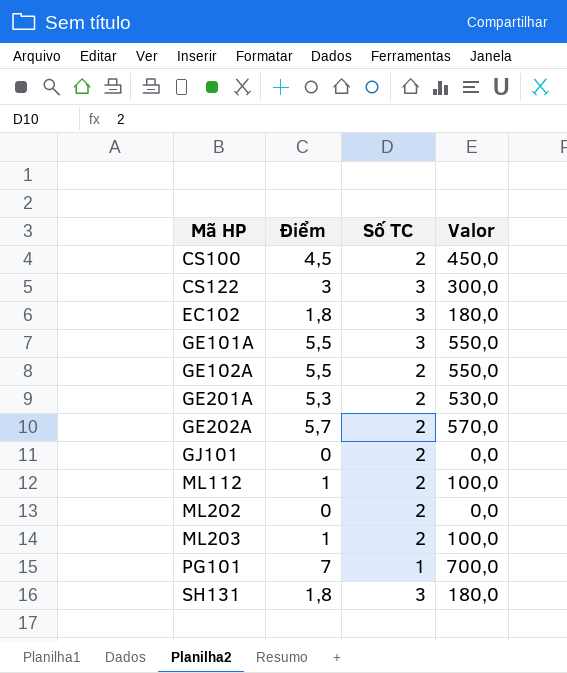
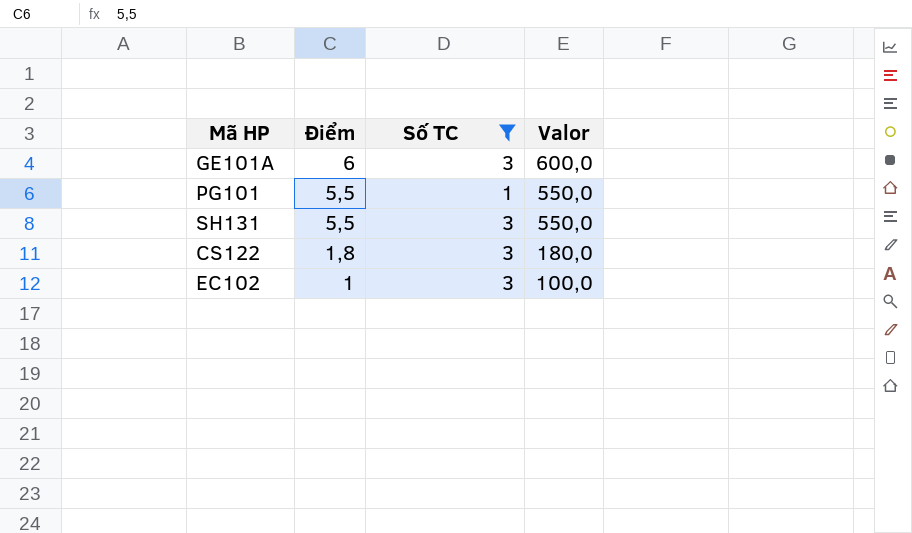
filter: none -> Số TC != 2
row order: Mã HP ascending -> Điểm descending
GE101A | Điểm: 5,5 -> 6
GE101A | Valor: 550,0 -> 600,0
PG101 | Điểm: 7 -> 5,5
PG101 | Valor: 700,0 -> 550,0
SH131 | Điểm: 1,8 -> 5,5
SH131 | Valor: 180,0 -> 550,0
CS122 | Điểm: 3 -> 1,8
CS122 | Valor: 300,0 -> 180,0
EC102 | Điểm: 1,8 -> 1
EC102 | Valor: 180,0 -> 100,0

